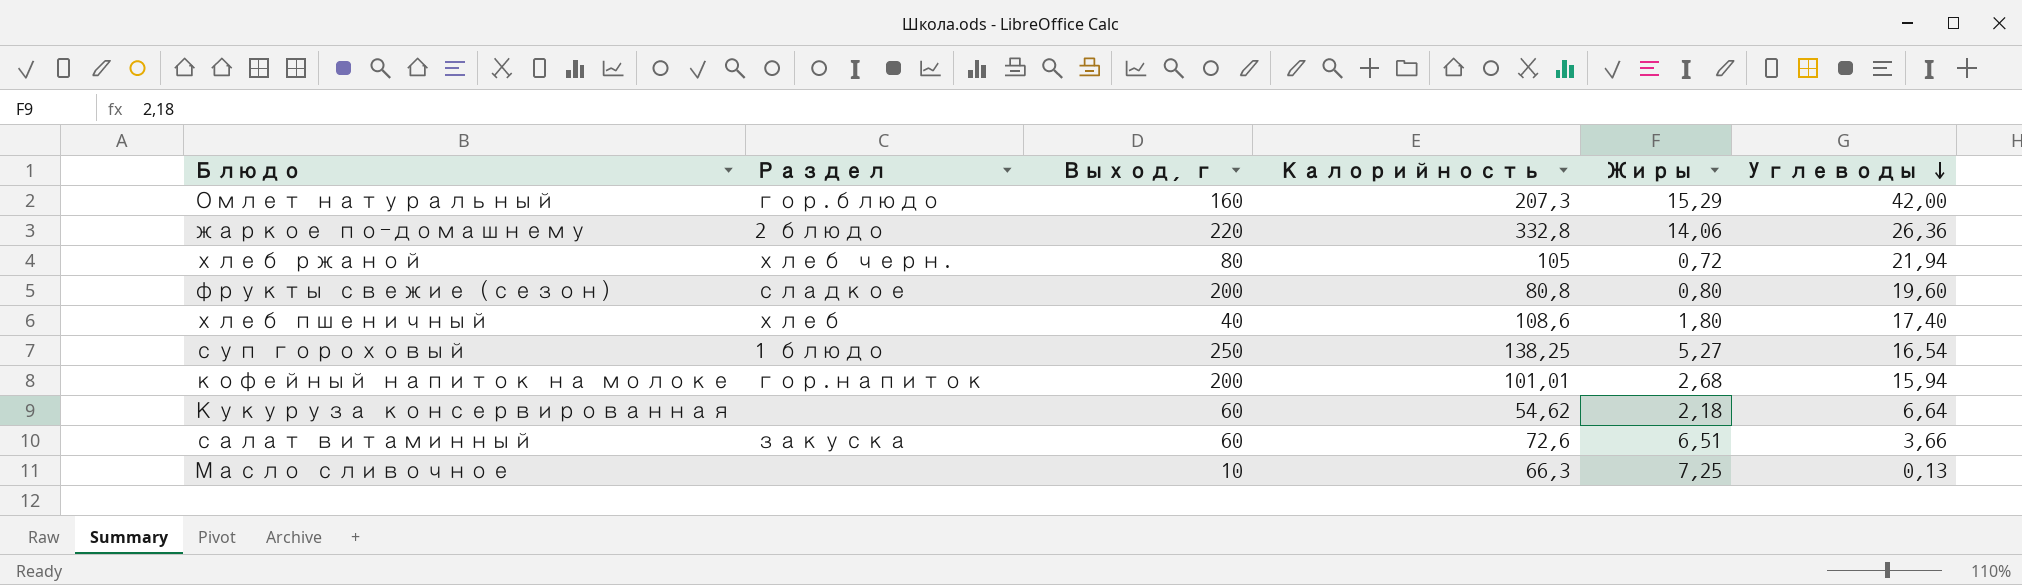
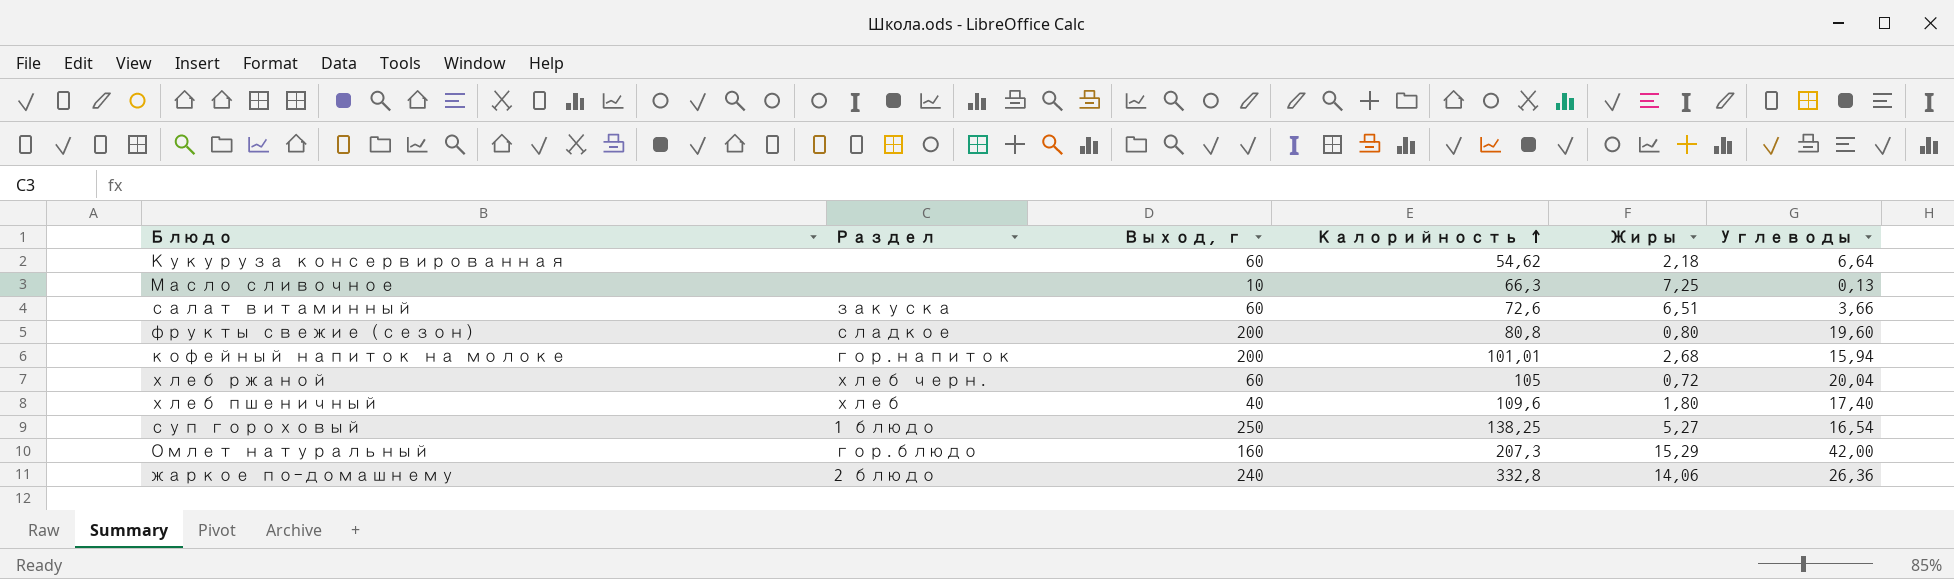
row order: Углеводы descending -> Калорийность ascending
хлеб ржаной | Выход, г: 80 -> 60
хлеб ржаной | Углеводы: 21,94 -> 20,04
хлеб пшеничный | Калорийность: 108,6 -> 109,6
жаркое по-домашнему | Выход, г: 220 -> 240

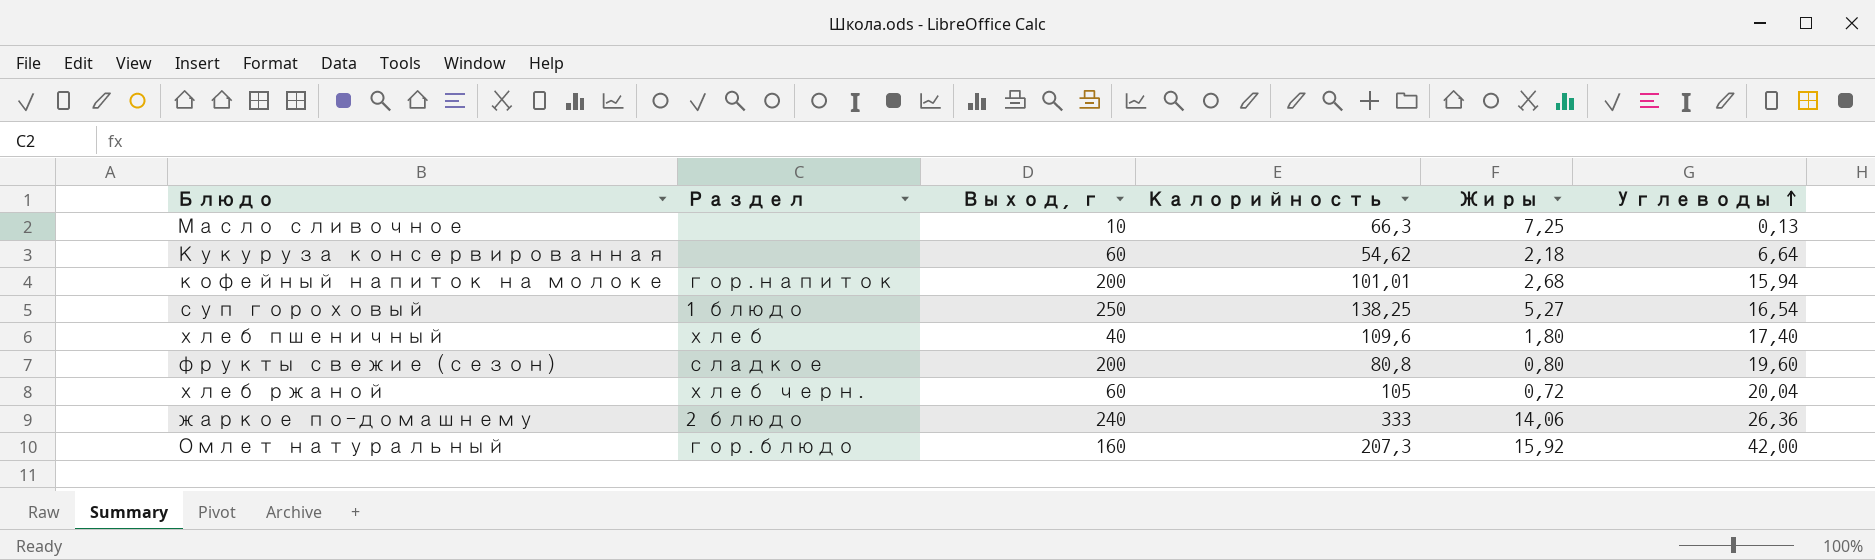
row order: Калорийность ascending -> Углеводы ascending
row салат витаминный: закуска | 60 | 72,6 | 6,51 | 3,66 -> none
жаркое по-домашнему | Калорийность: 332,8 -> 333
Омлет натуральный | Жиры: 15,29 -> 15,92

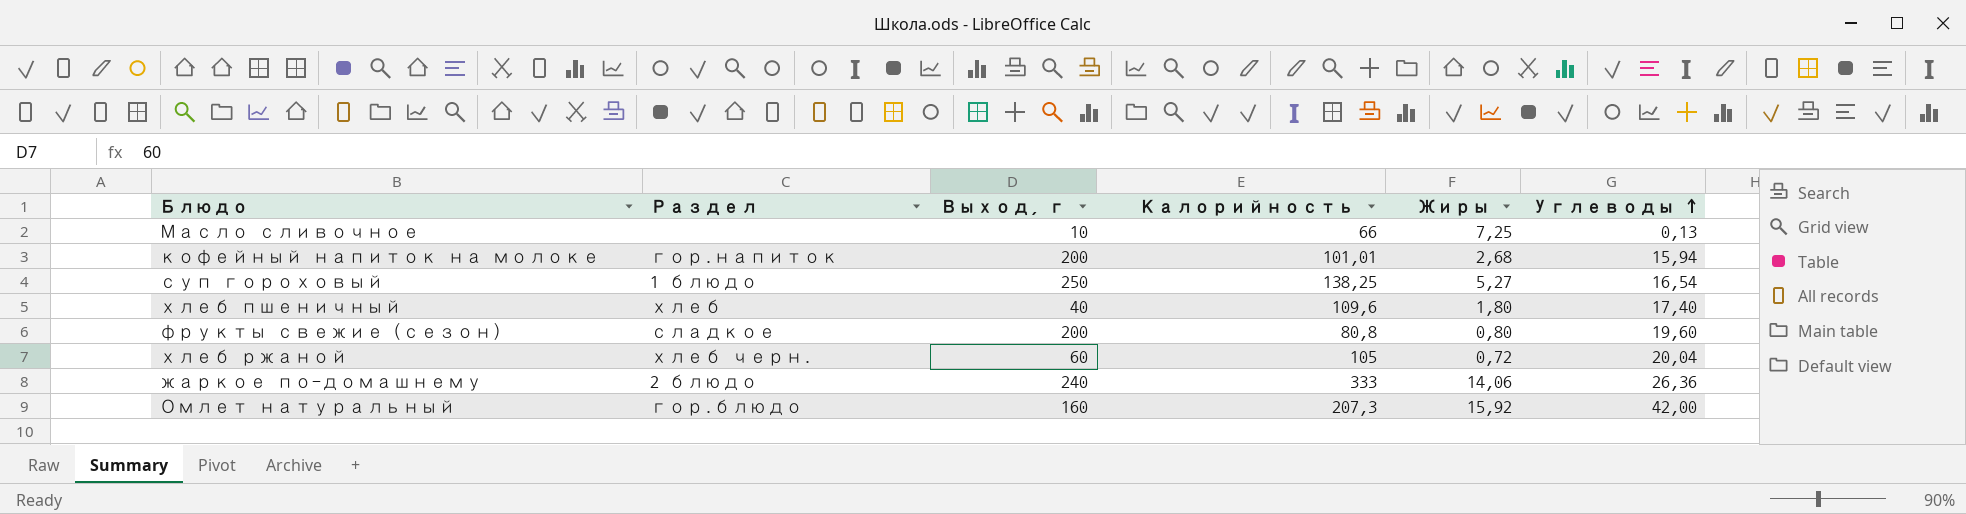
row Кукуруза консервированная: none | 60 | 54,62 | 2,18 | 6,64 -> none
Масло сливочное | Калорийность: 66,3 -> 66

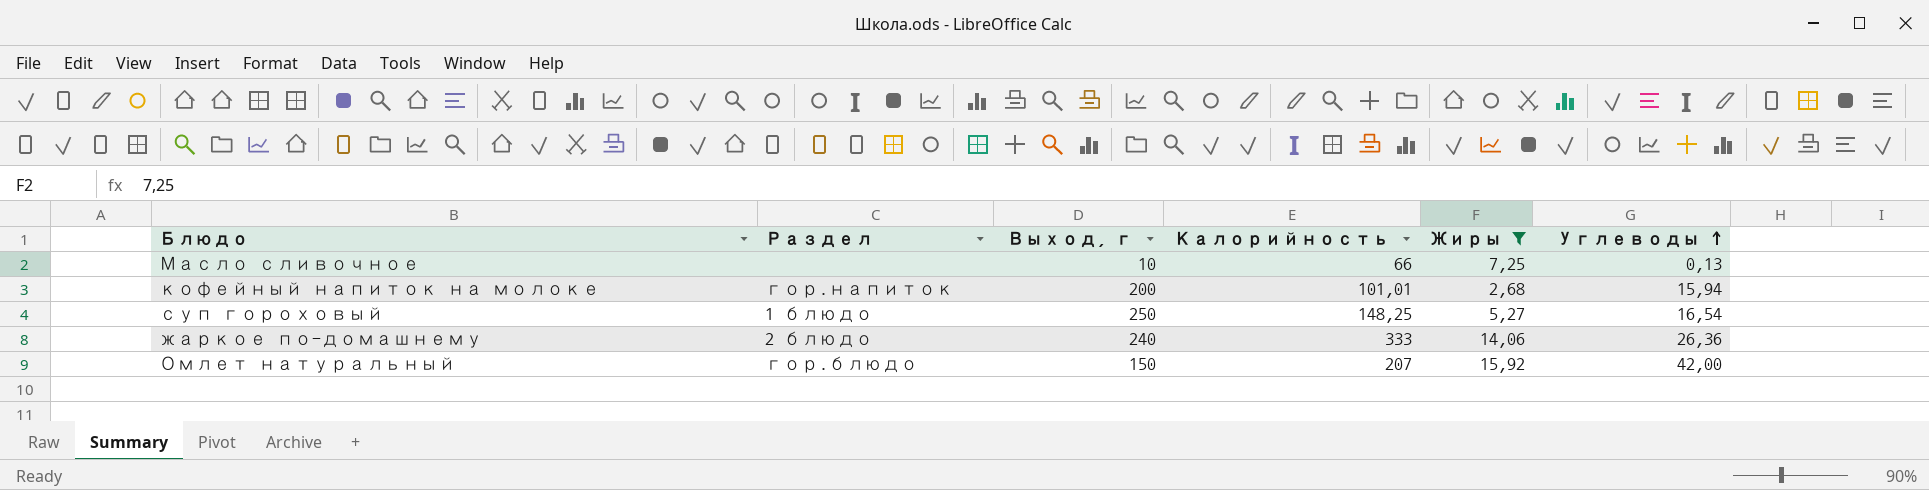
filter: none -> Жиры >= 2,68
суп гороховый | Калорийность: 138,25 -> 148,25
Омлет натуральный | Выход, г: 160 -> 150
Омлет натуральный | Калорийность: 207,3 -> 207

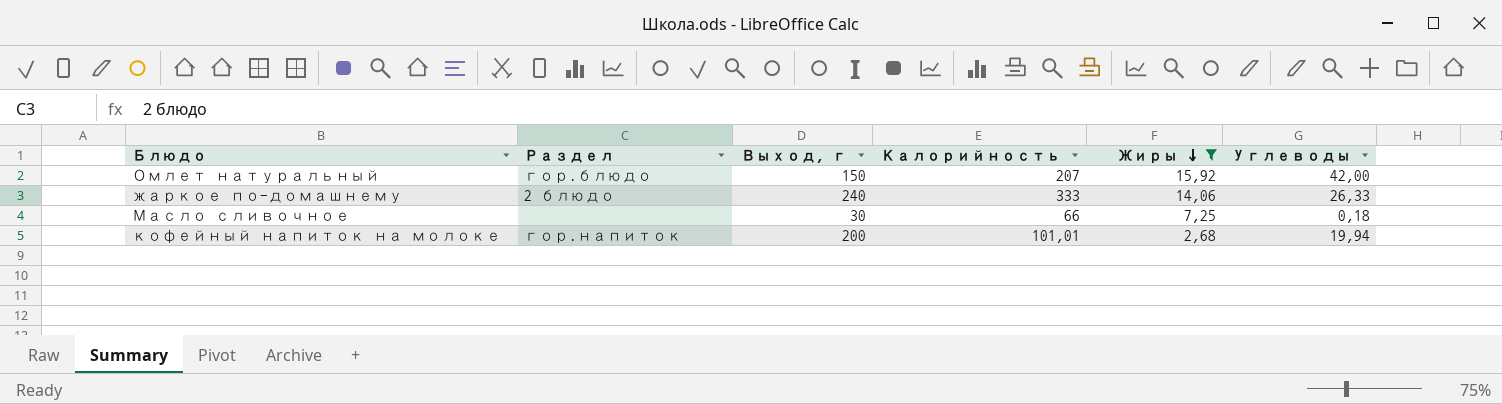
row order: Углеводы ascending -> Жиры descending
row суп гороховый: 1 блюдо | 250 | 148,25 | 5,27 | 16,54 -> none
жаркое по-домашнему | Углеводы: 26,36 -> 26,33
Масло сливочное | Выход, г: 10 -> 30
Масло сливочное | Углеводы: 0,13 -> 0,18
кофейный напиток на молоке | Углеводы: 15,94 -> 19,94

